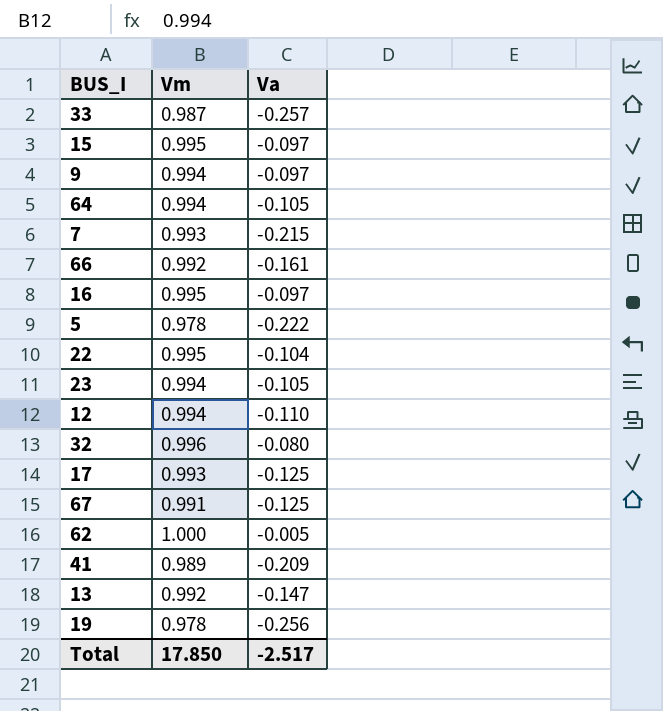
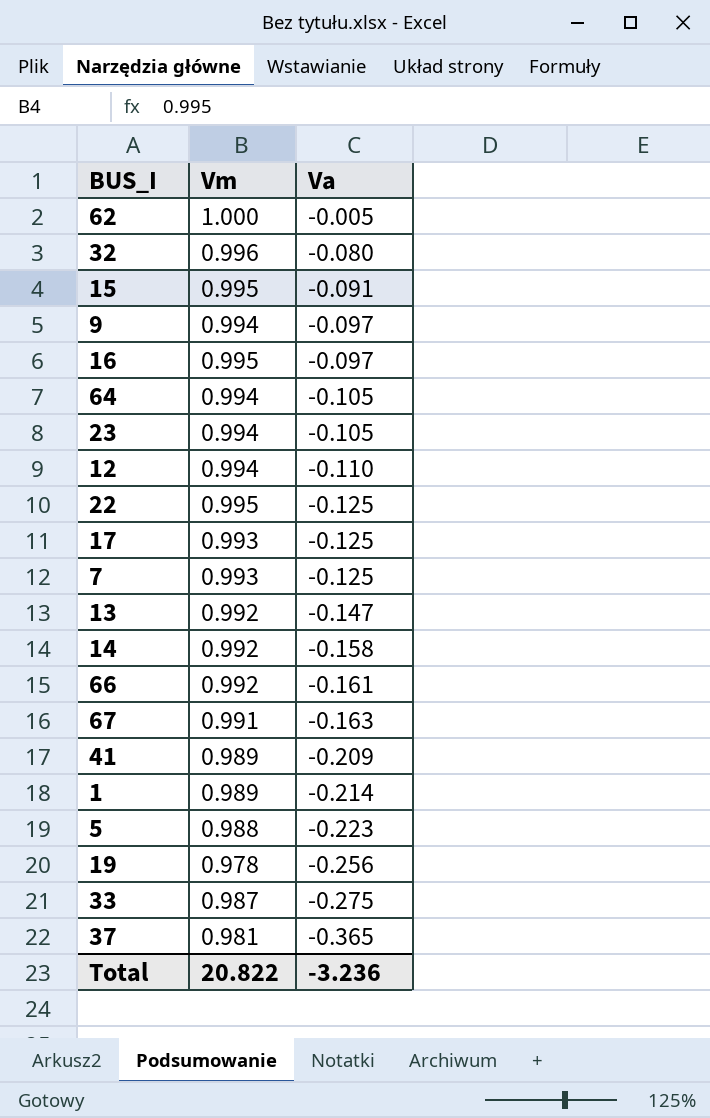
row order: none -> Va descending
15 | Va: -0.097 -> -0.091
22 | Va: -0.104 -> -0.125
7 | Va: -0.215 -> -0.125
row 14: none -> 0.992 | -0.158
67 | Va: -0.125 -> -0.163
row 1: none -> 0.989 | -0.214
5 | Vm: 0.978 -> 0.988
5 | Va: -0.222 -> -0.223
33 | Va: -0.257 -> -0.275
row 37: none -> 0.981 | -0.365
Total | Vm: 17.850 -> 20.822
Total | Va: -2.517 -> -3.236

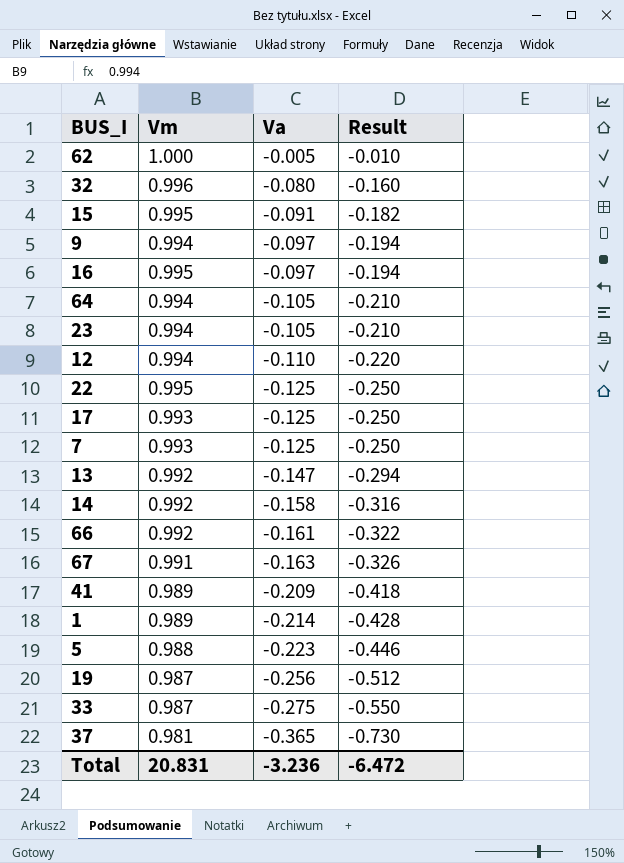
column Result | formula: none -> [Va] * 2
19 | Vm: 0.978 -> 0.987
Total | Vm: 20.822 -> 20.831

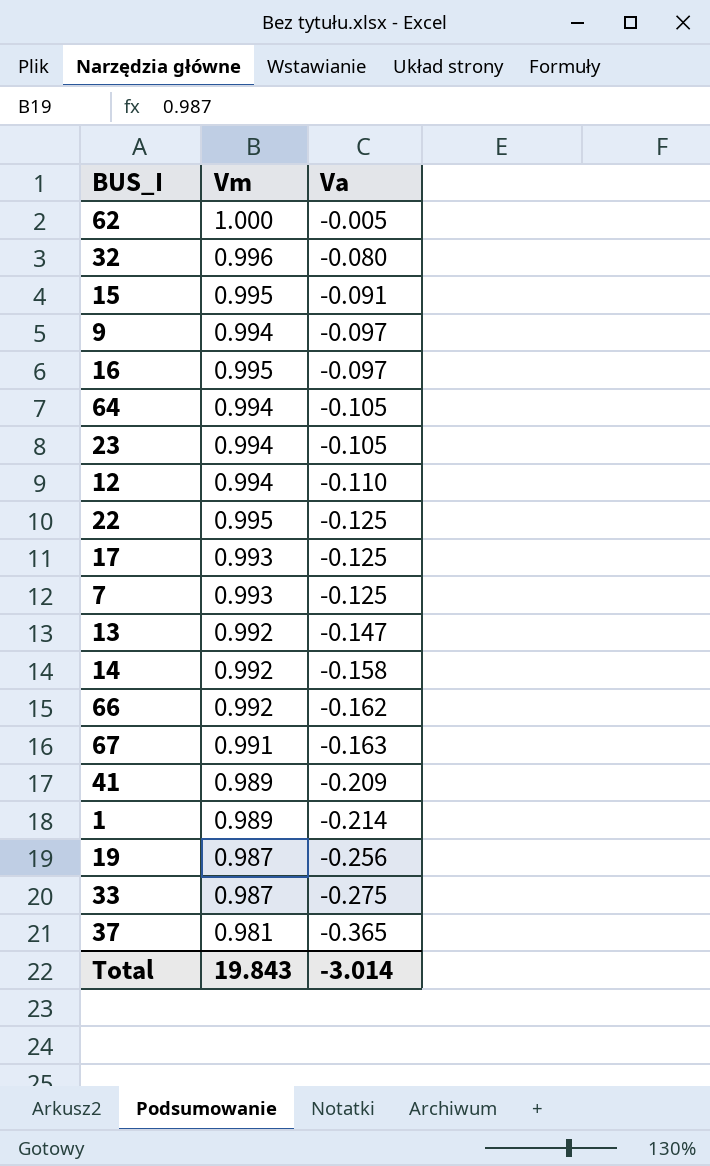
column Result | formula: [Va] * 2 -> none
row 5: 0.988 | -0.223 | -0.446 -> none
66 | Va: -0.161 -> -0.162
Total | Vm: 20.831 -> 19.843
Total | Va: -3.236 -> -3.014

